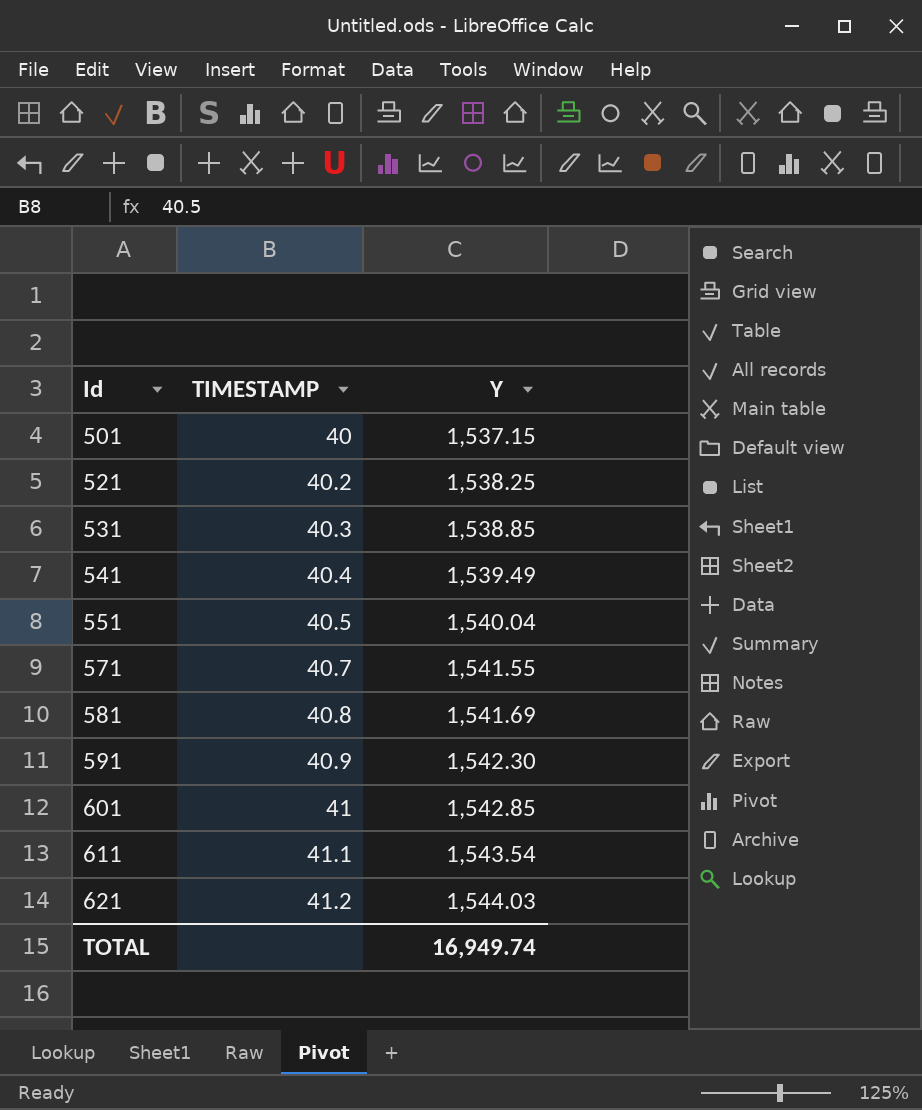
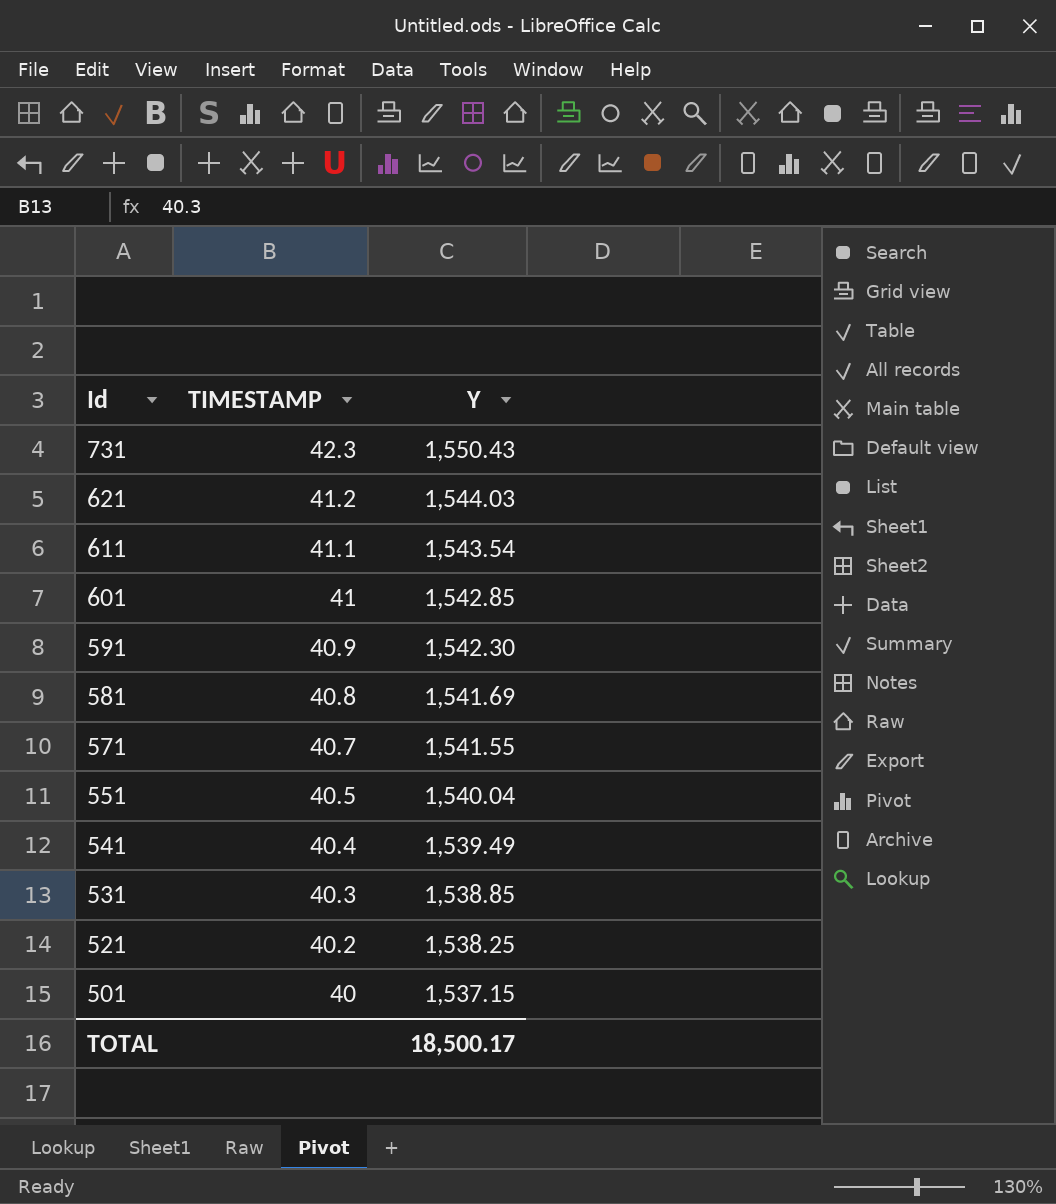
row order: Id ascending -> Id descending
row 731: none -> 42.3 | 1,550.43
TOTAL | Y: 16,949.74 -> 18,500.17

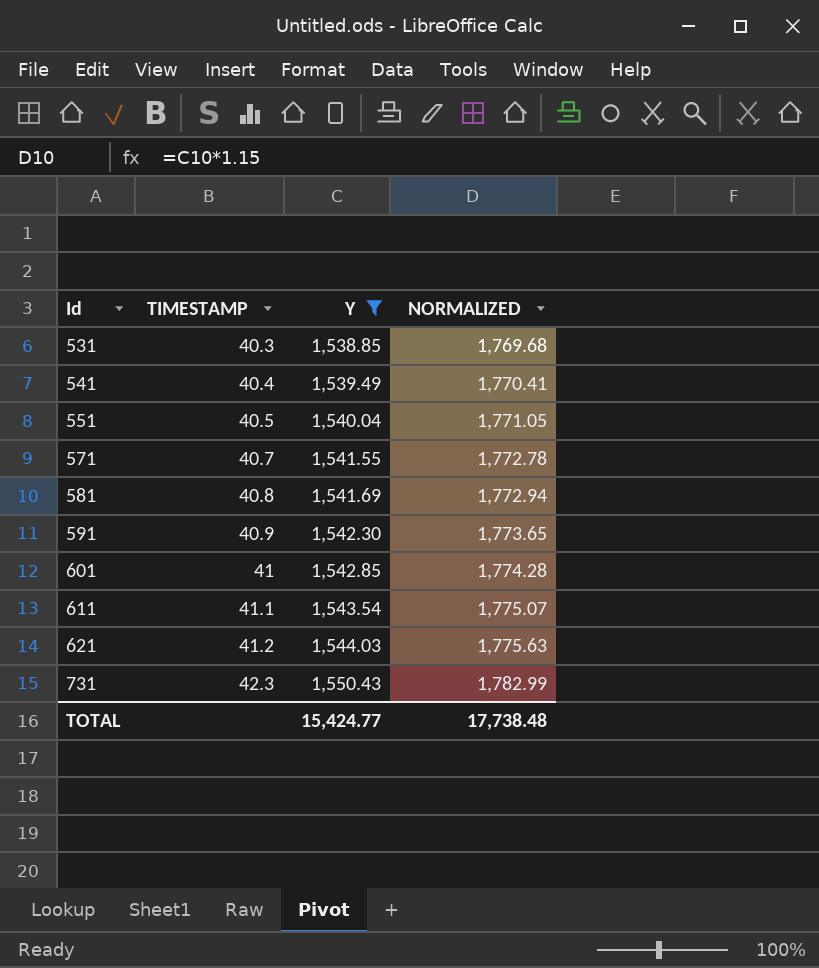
filter: none -> Y >= 1,538.85
row order: Id descending -> Id ascending
column NORMALIZED | formula: none -> [Y] * 1.15
TOTAL | Y: 18,500.17 -> 15,424.77

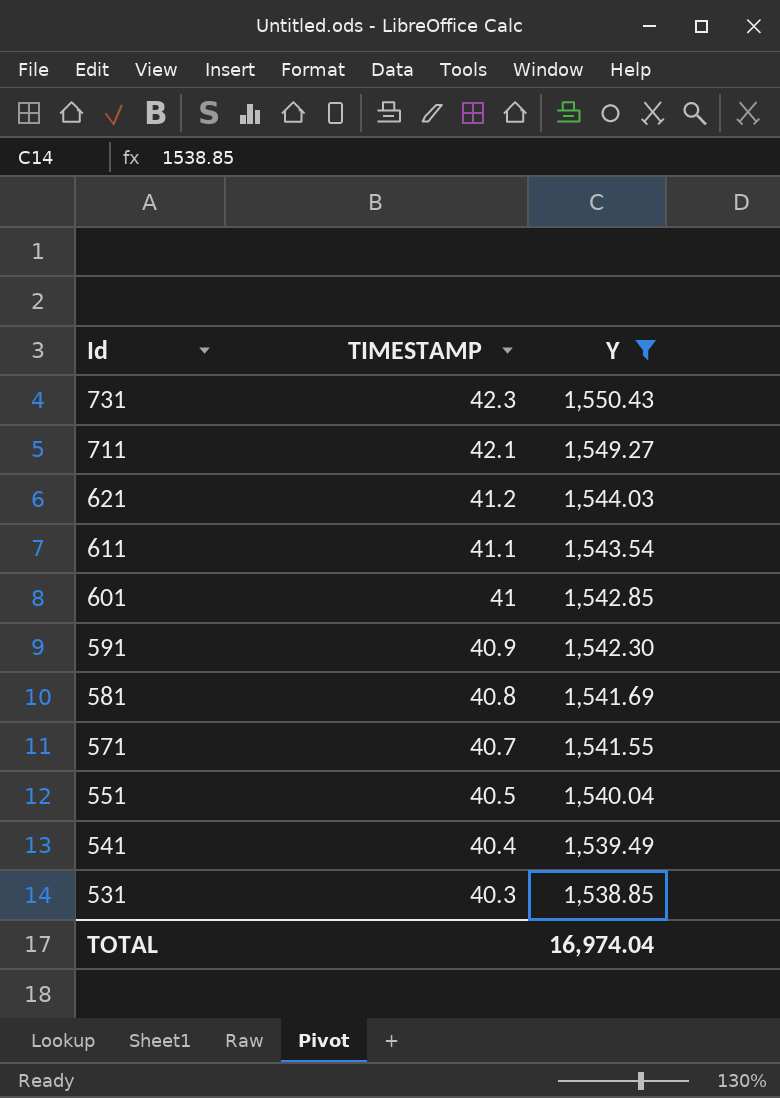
row order: Id ascending -> Id descending
column NORMALIZED | formula: [Y] * 1.15 -> none
row 711: none -> 42.1 | 1,549.27
TOTAL | Y: 15,424.77 -> 16,974.04

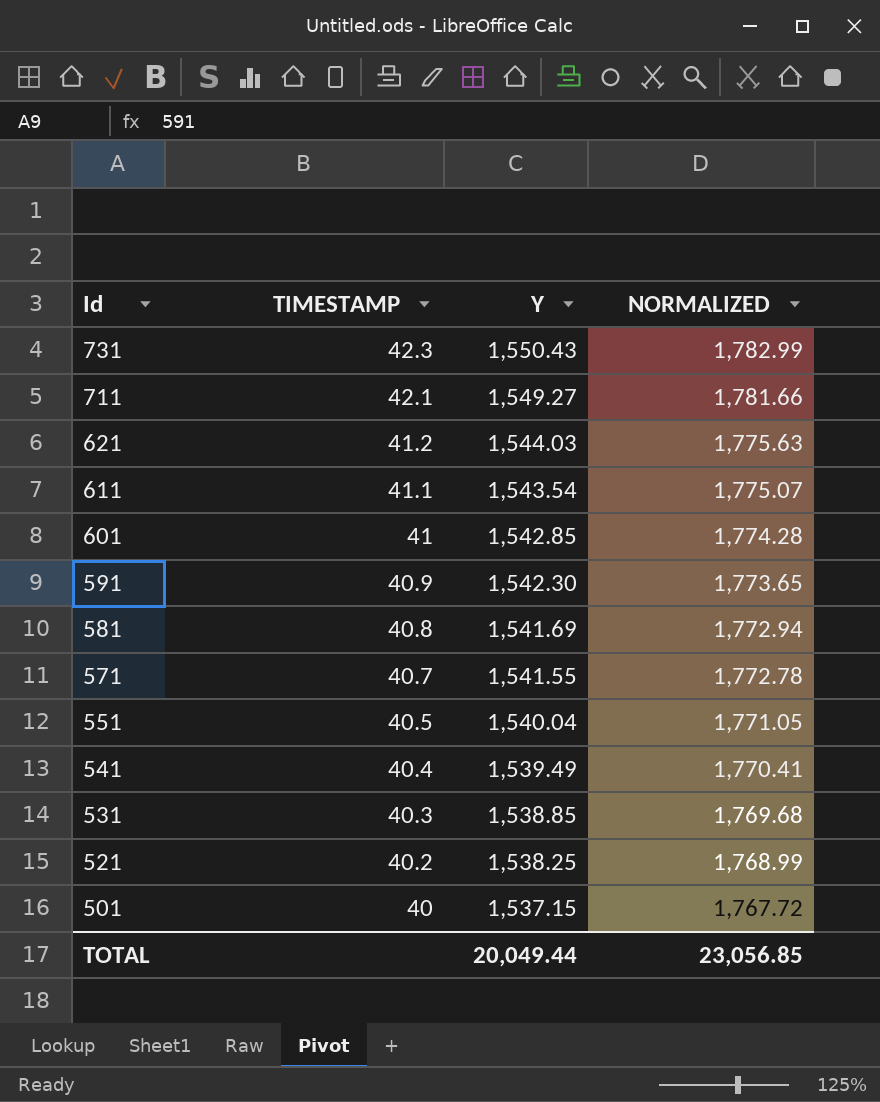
filter: Y >= 1,538.85 -> none
column NORMALIZED | formula: none -> [Y] * 1.15
TOTAL | Y: 16,974.04 -> 20,049.44

